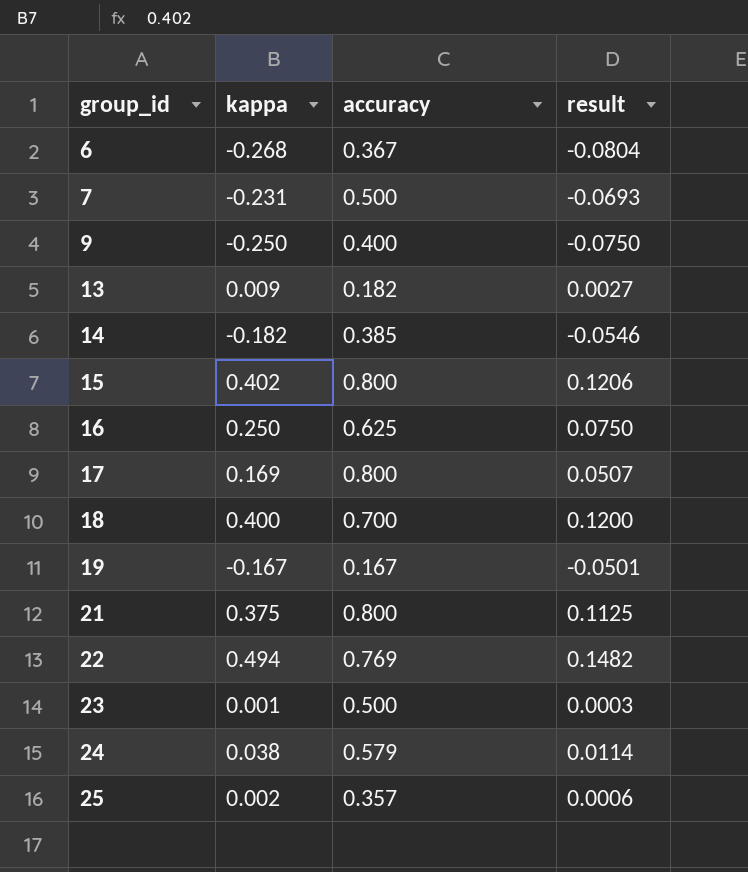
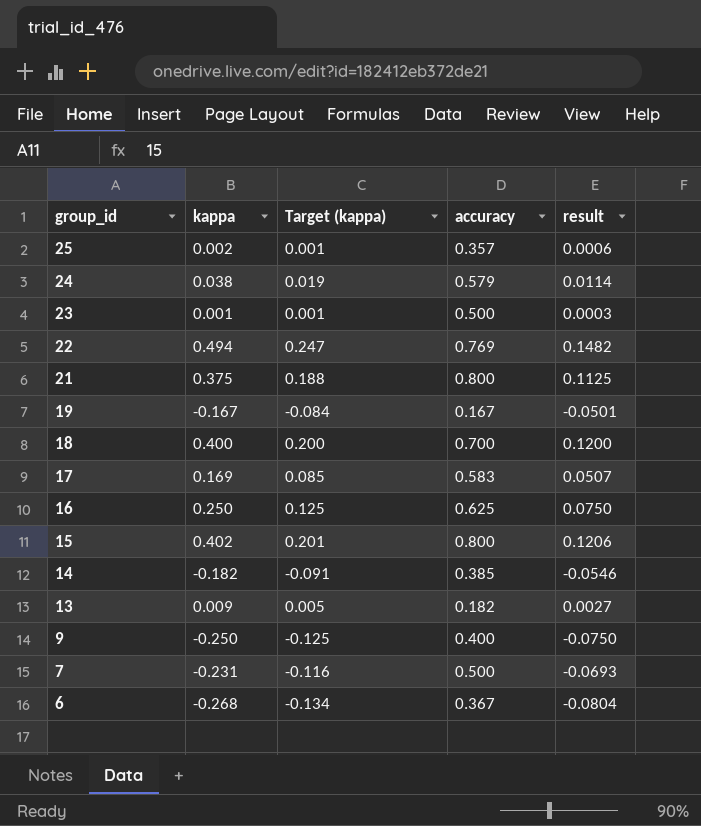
row order: group_id ascending -> group_id descending
column Target (kappa) | formula: none -> [kappa] * 0.5
17 | accuracy: 0.800 -> 0.583

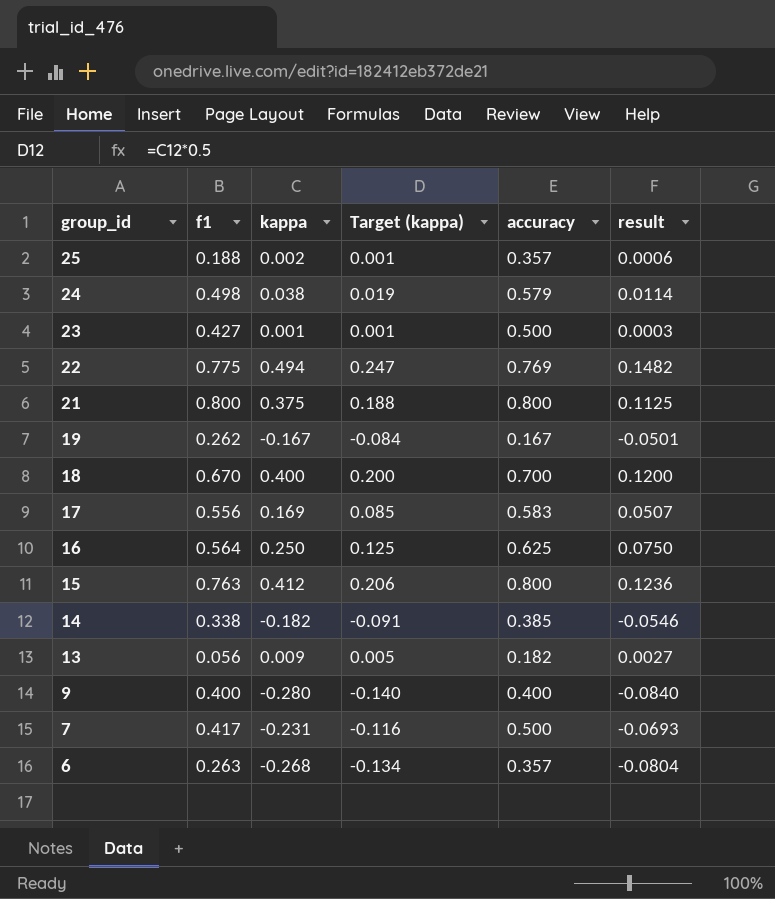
column f1 | position: none -> 2
15 | kappa: 0.402 -> 0.412
15 | Target (kappa): 0.201 -> 0.206
15 | result: 0.1206 -> 0.1236
9 | kappa: -0.250 -> -0.280
9 | Target (kappa): -0.125 -> -0.140
9 | result: -0.0750 -> -0.0840
6 | accuracy: 0.367 -> 0.357

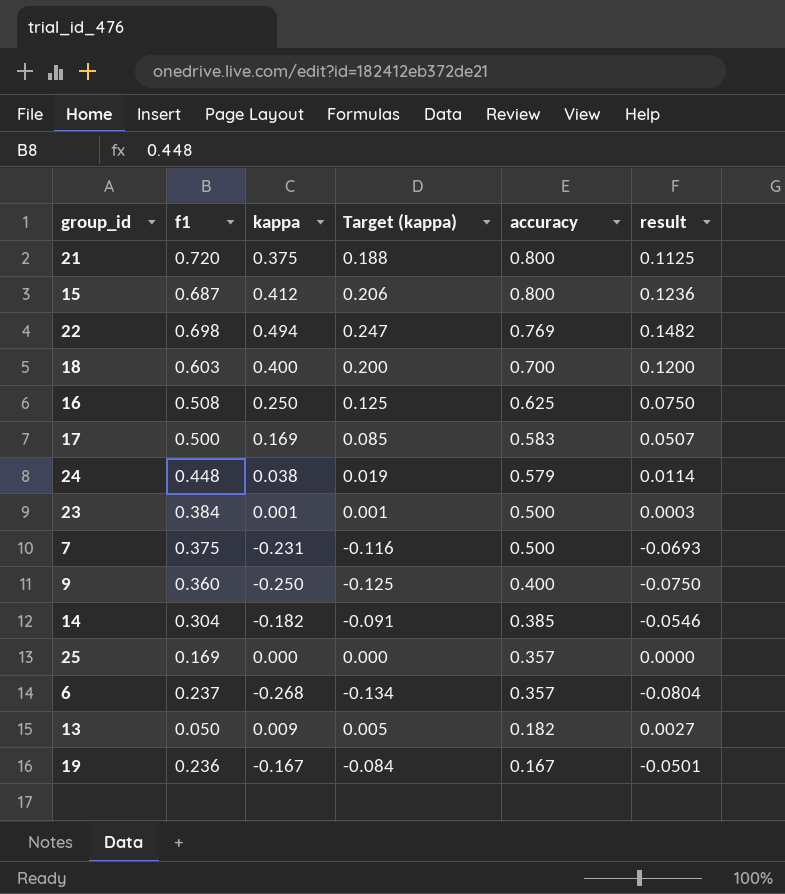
row order: group_id descending -> accuracy descending
21 | f1: 0.800 -> 0.720
15 | f1: 0.763 -> 0.687
22 | f1: 0.775 -> 0.698
18 | f1: 0.670 -> 0.603
16 | f1: 0.564 -> 0.508
17 | f1: 0.556 -> 0.500
24 | f1: 0.498 -> 0.448
23 | f1: 0.427 -> 0.384
7 | f1: 0.417 -> 0.375
9 | f1: 0.400 -> 0.360
9 | kappa: -0.280 -> -0.250
9 | Target (kappa): -0.140 -> -0.125
9 | result: -0.0840 -> -0.0750
14 | f1: 0.338 -> 0.304
25 | f1: 0.188 -> 0.169
25 | kappa: 0.002 -> 0.000
25 | Target (kappa): 0.001 -> 0.000
25 | result: 0.0006 -> 0.0000
6 | f1: 0.263 -> 0.237
13 | f1: 0.056 -> 0.050
19 | f1: 0.262 -> 0.236

